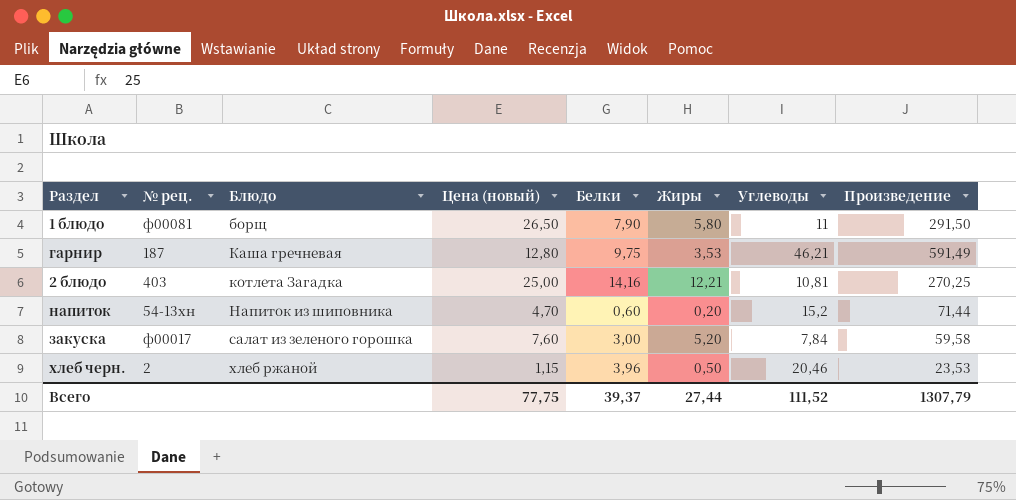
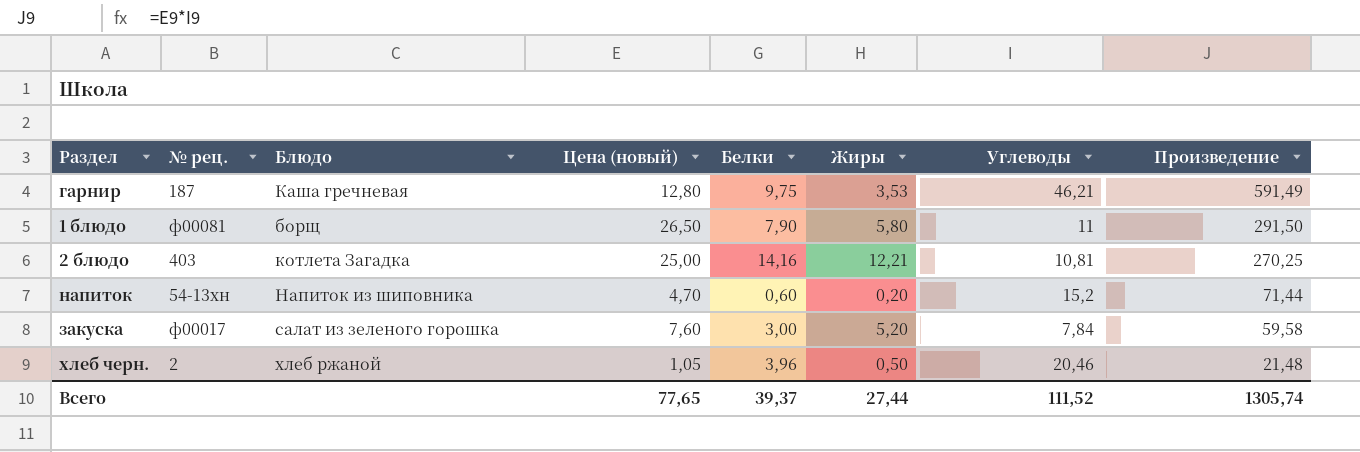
row order: Блюдо ascending -> Произведение descending
хлеб черн. | Цена (новый): 1,15 -> 1,05
хлеб черн. | Произведение: 23,53 -> 21,48
Всего | Цена (новый): 77,75 -> 77,65
Всего | Произведение: 1307,79 -> 1305,74

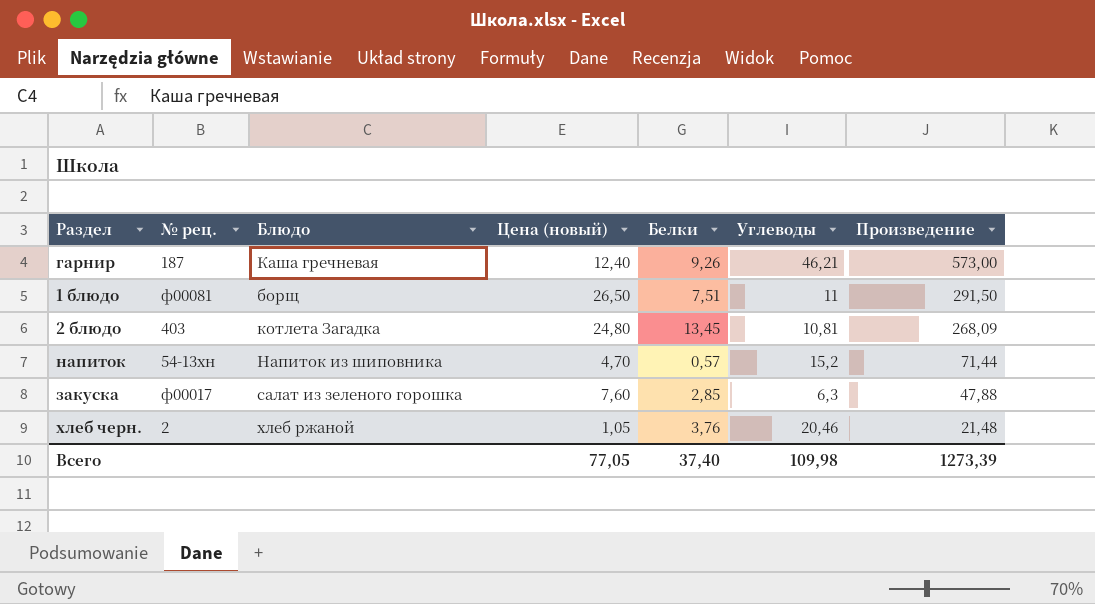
column Жиры | position: 6 -> none
гарнир | Цена (новый): 12,80 -> 12,40
гарнир | Белки: 9,75 -> 9,26
гарнир | Произведение: 591,49 -> 573,00
1 блюдо | Белки: 7,90 -> 7,51
2 блюдо | Цена (новый): 25,00 -> 24,80
2 блюдо | Белки: 14,16 -> 13,45
2 блюдо | Произведение: 270,25 -> 268,09
напиток | Белки: 0,60 -> 0,57
закуска | Белки: 3,00 -> 2,85
закуска | Углеводы: 7,84 -> 6,3
закуска | Произведение: 59,58 -> 47,88
хлеб черн. | Белки: 3,96 -> 3,76
Всего | Цена (новый): 77,65 -> 77,05
Всего | Белки: 39,37 -> 37,40
Всего | Углеводы: 111,52 -> 109,98
Всего | Произведение: 1305,74 -> 1273,39

